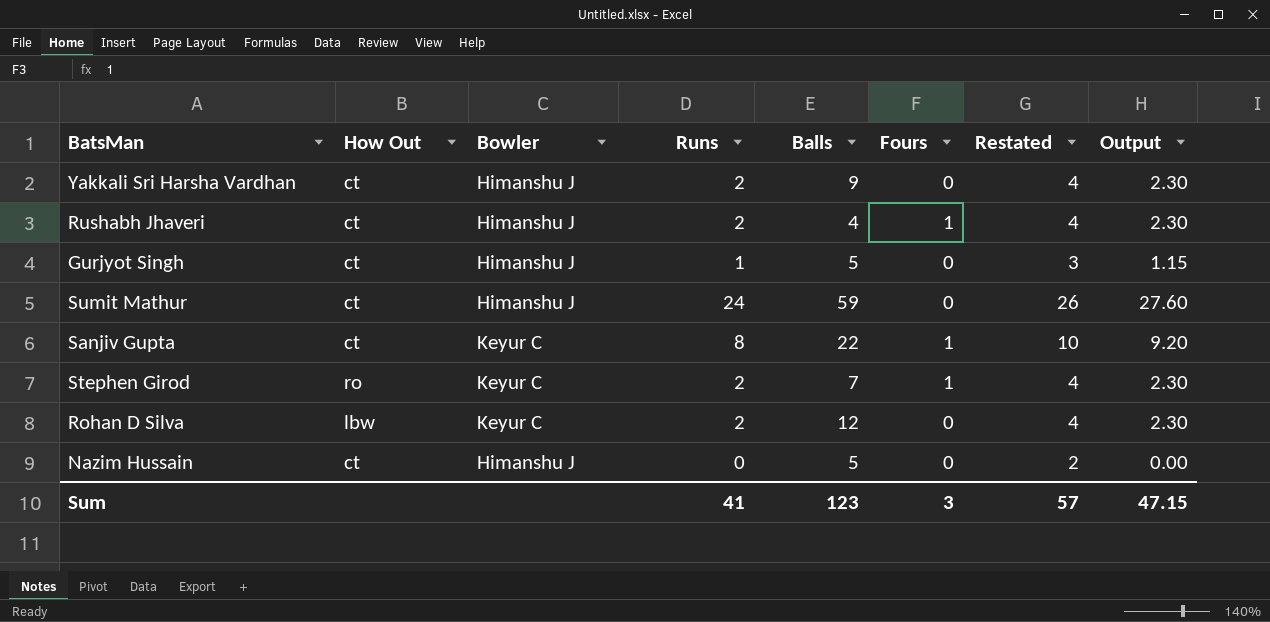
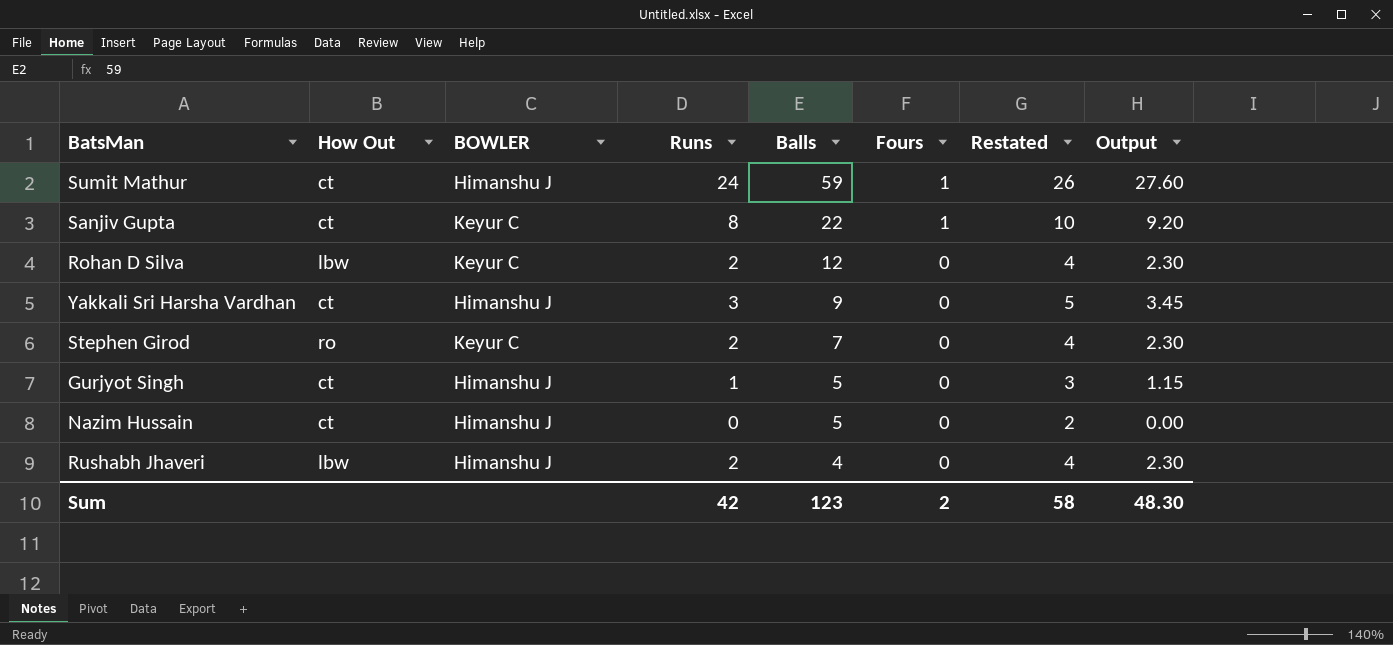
row order: none -> Balls descending
column name: Bowler -> BOWLER
Sumit Mathur | Fours: 0 -> 1
Yakkali Sri Harsha Vardhan | Runs: 2 -> 3
Yakkali Sri Harsha Vardhan | Restated: 4 -> 5
Yakkali Sri Harsha Vardhan | Output: 2.30 -> 3.45
Stephen Girod | Fours: 1 -> 0
Rushabh Jhaveri | How Out: ct -> lbw
Rushabh Jhaveri | Fours: 1 -> 0
Sum | Runs: 41 -> 42
Sum | Fours: 3 -> 2
Sum | Restated: 57 -> 58
Sum | Output: 47.15 -> 48.30

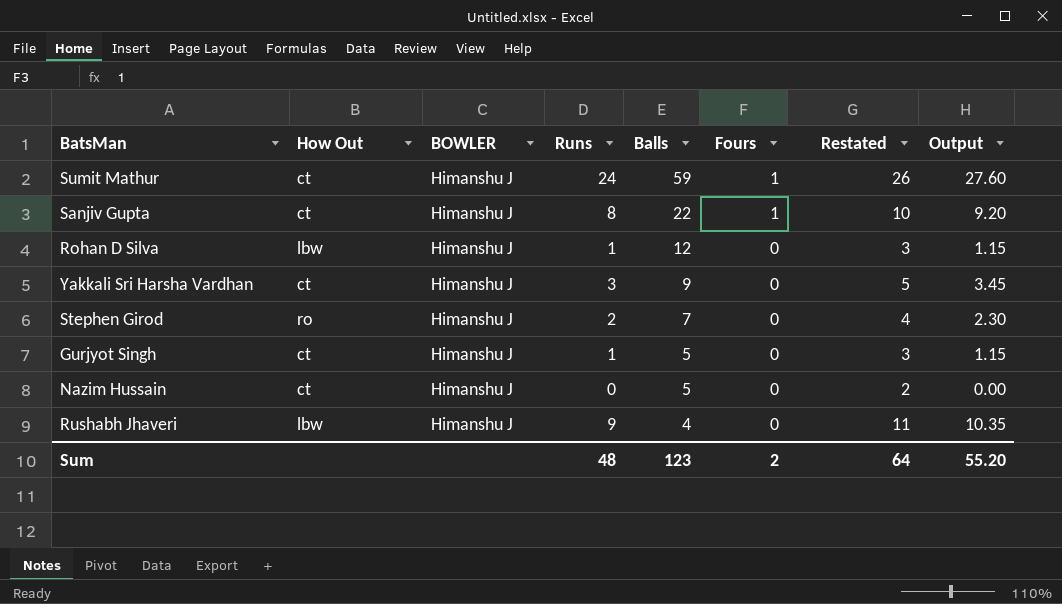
Sanjiv Gupta | BOWLER: Keyur C -> Himanshu J
Rohan D Silva | BOWLER: Keyur C -> Himanshu J
Rohan D Silva | Runs: 2 -> 1
Rohan D Silva | Restated: 4 -> 3
Rohan D Silva | Output: 2.30 -> 1.15
Stephen Girod | BOWLER: Keyur C -> Himanshu J
Rushabh Jhaveri | Runs: 2 -> 9
Rushabh Jhaveri | Restated: 4 -> 11
Rushabh Jhaveri | Output: 2.30 -> 10.35
Sum | Runs: 42 -> 48
Sum | Restated: 58 -> 64
Sum | Output: 48.30 -> 55.20

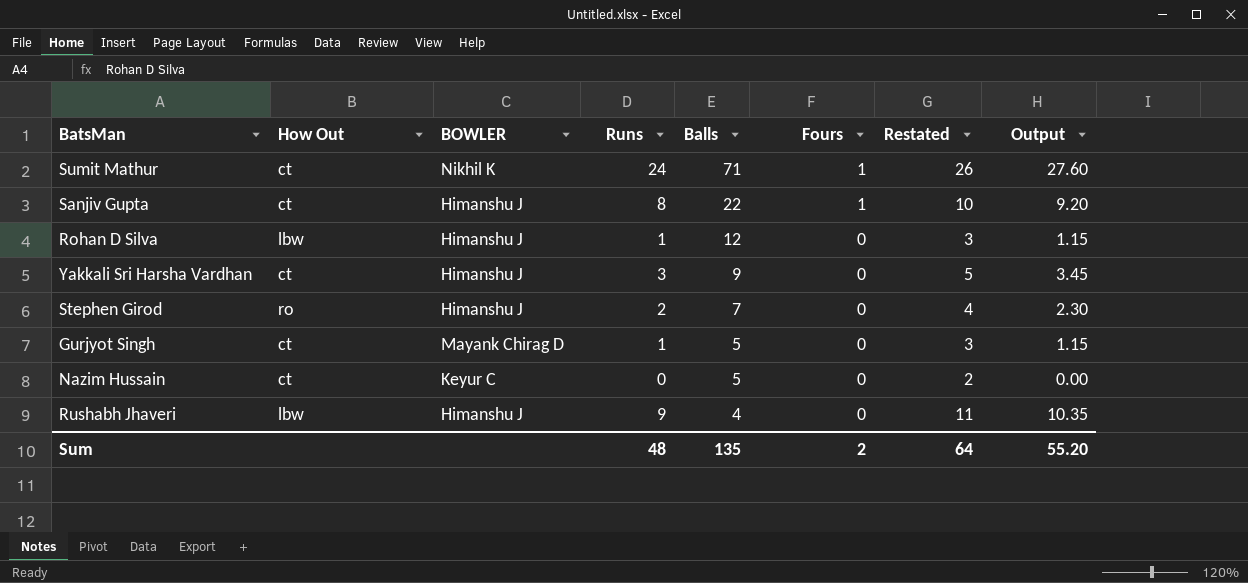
Sumit Mathur | BOWLER: Himanshu J -> Nikhil K
Sumit Mathur | Balls: 59 -> 71
Gurjyot Singh | BOWLER: Himanshu J -> Mayank Chirag D
Nazim Hussain | BOWLER: Himanshu J -> Keyur C
Sum | Balls: 123 -> 135

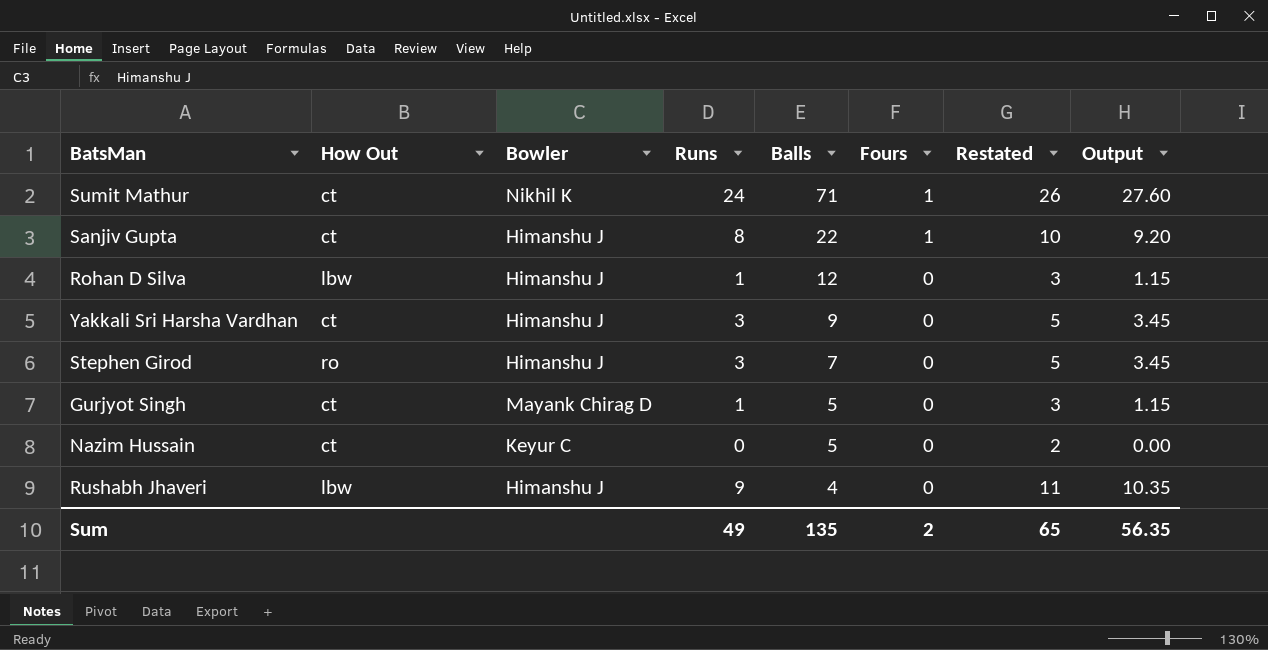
column name: BOWLER -> Bowler
Stephen Girod | Runs: 2 -> 3
Stephen Girod | Restated: 4 -> 5
Stephen Girod | Output: 2.30 -> 3.45
Sum | Runs: 48 -> 49
Sum | Restated: 64 -> 65
Sum | Output: 55.20 -> 56.35

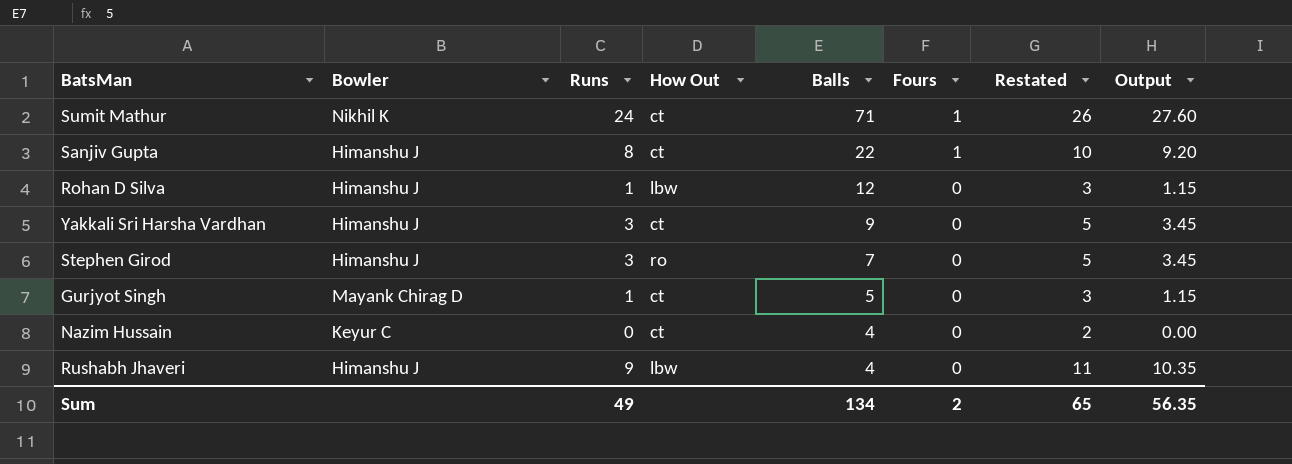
column How Out | position: 2 -> 4
Nazim Hussain | Balls: 5 -> 4
Sum | Balls: 135 -> 134

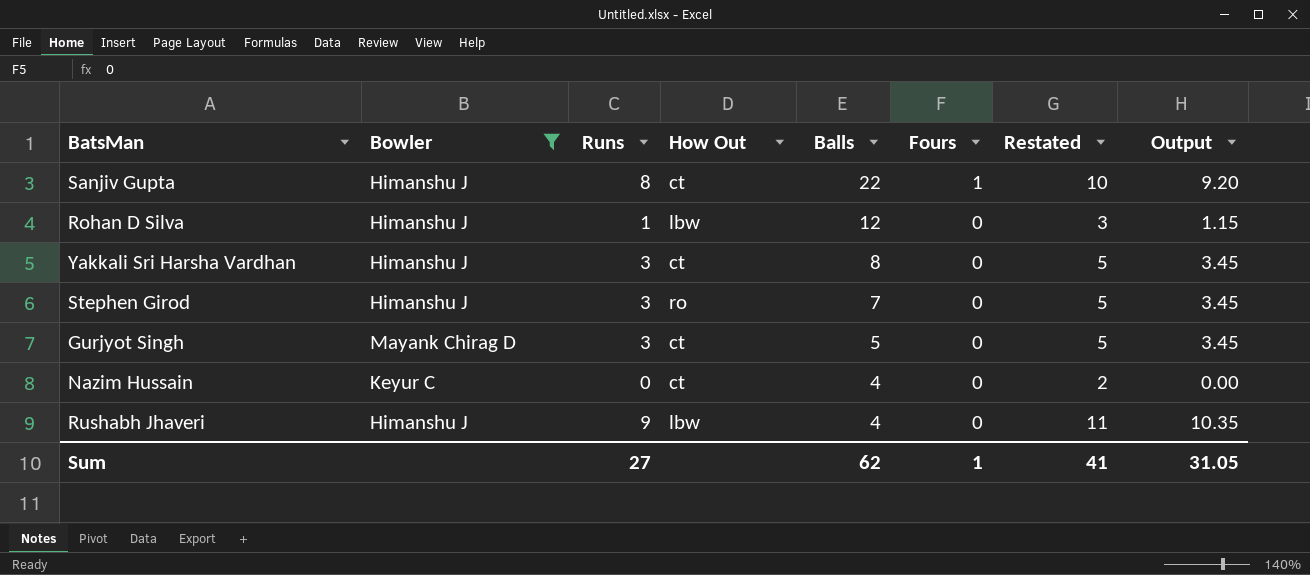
filter: none -> Bowler != Nikhil K
Yakkali Sri Harsha Vardhan | Balls: 9 -> 8
Gurjyot Singh | Runs: 1 -> 3
Gurjyot Singh | Restated: 3 -> 5
Gurjyot Singh | Output: 1.15 -> 3.45
Sum | Runs: 49 -> 27
Sum | Balls: 134 -> 62
Sum | Fours: 2 -> 1
Sum | Restated: 65 -> 41
Sum | Output: 56.35 -> 31.05

